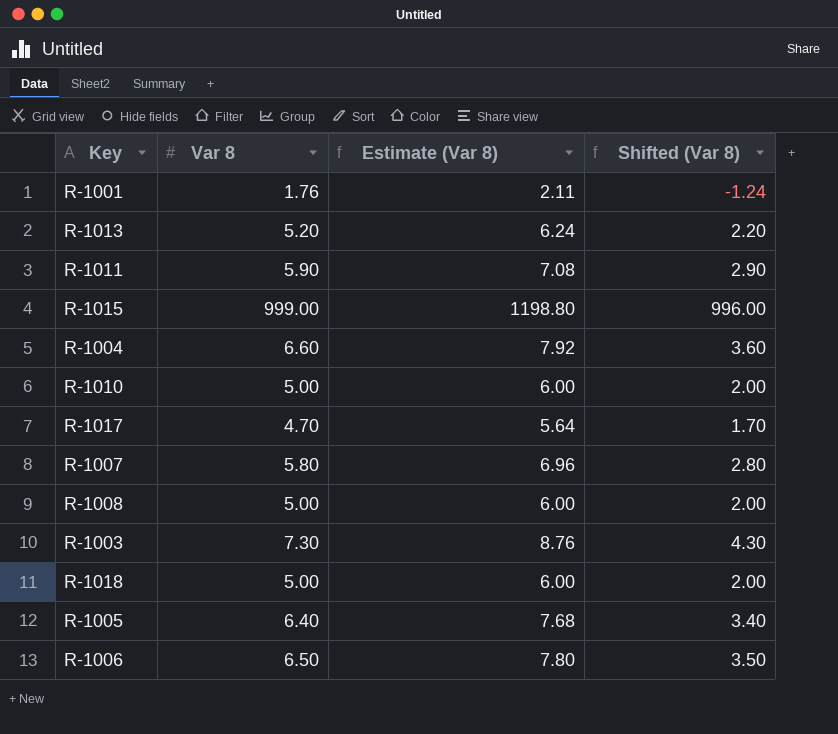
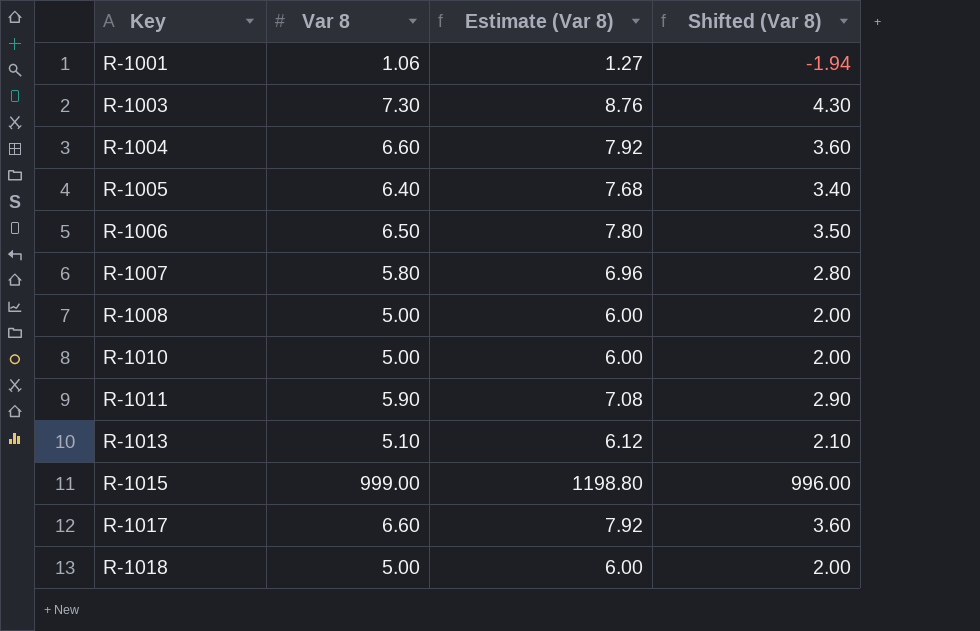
row order: none -> Key ascending
R-1001 | Var 8: 1.76 -> 1.06
R-1001 | Estimate (Var 8): 2.11 -> 1.27
R-1001 | Shifted (Var 8): -1.24 -> -1.94
R-1013 | Var 8: 5.20 -> 5.10
R-1013 | Estimate (Var 8): 6.24 -> 6.12
R-1013 | Shifted (Var 8): 2.20 -> 2.10
R-1017 | Var 8: 4.70 -> 6.60
R-1017 | Estimate (Var 8): 5.64 -> 7.92
R-1017 | Shifted (Var 8): 1.70 -> 3.60

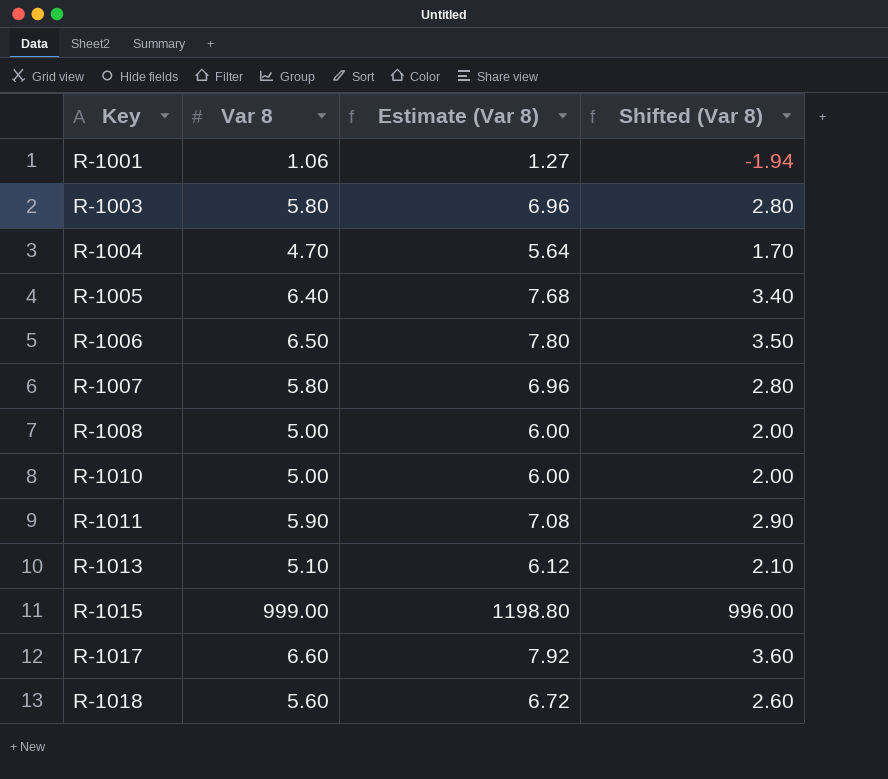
R-1003 | Var 8: 7.30 -> 5.80
R-1003 | Estimate (Var 8): 8.76 -> 6.96
R-1003 | Shifted (Var 8): 4.30 -> 2.80
R-1004 | Var 8: 6.60 -> 4.70
R-1004 | Estimate (Var 8): 7.92 -> 5.64
R-1004 | Shifted (Var 8): 3.60 -> 1.70
R-1018 | Var 8: 5.00 -> 5.60
R-1018 | Estimate (Var 8): 6.00 -> 6.72
R-1018 | Shifted (Var 8): 2.00 -> 2.60

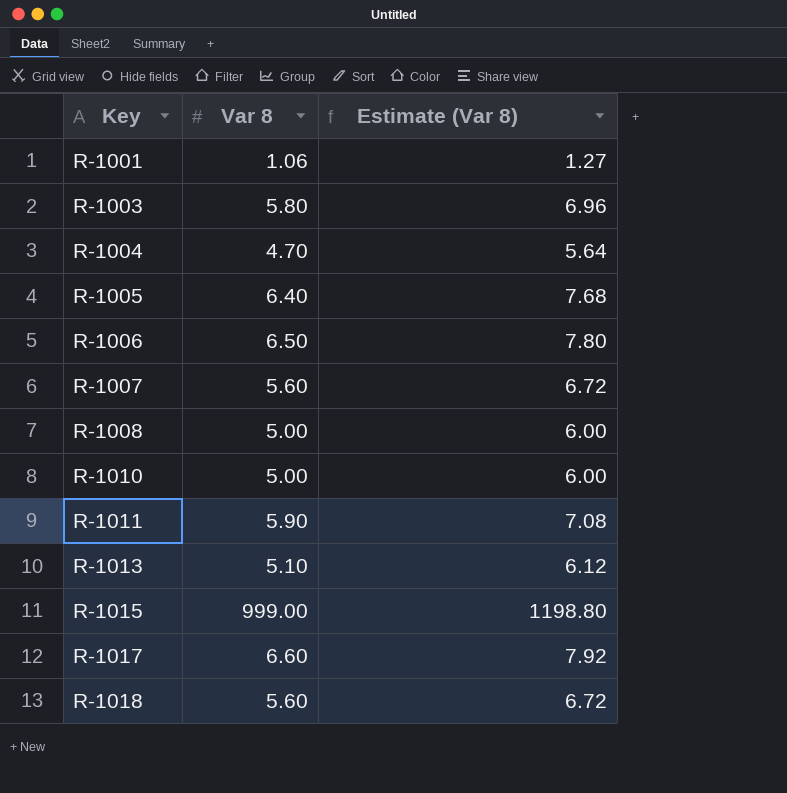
column Shifted (Var 8) | formula: [Var 8] - 3 -> none
R-1007 | Var 8: 5.80 -> 5.60
R-1007 | Estimate (Var 8): 6.96 -> 6.72

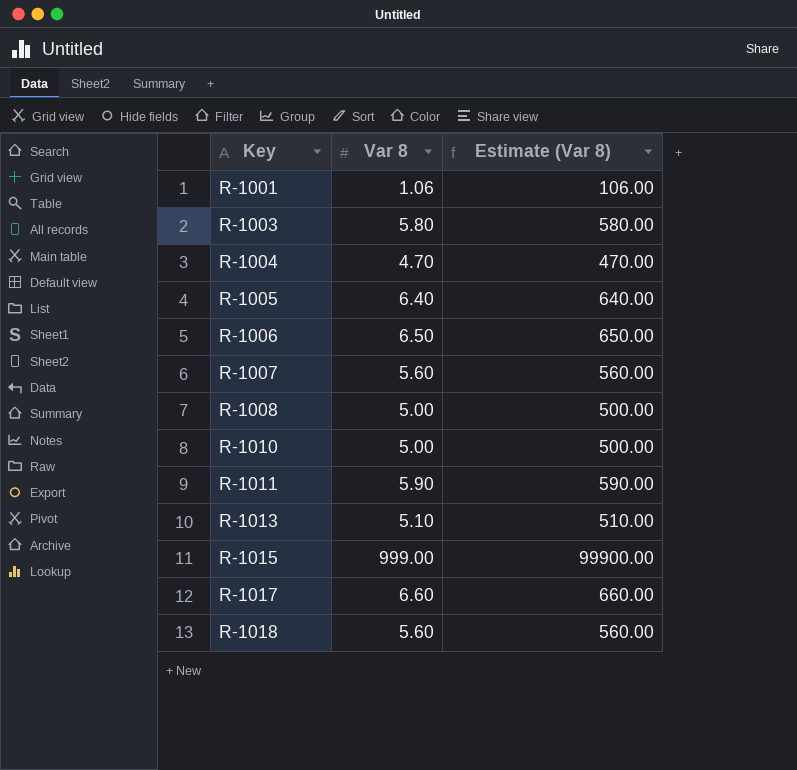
column Estimate (Var 8) | formula: [Var 8] * 1.2 -> [Var 8] * 100

